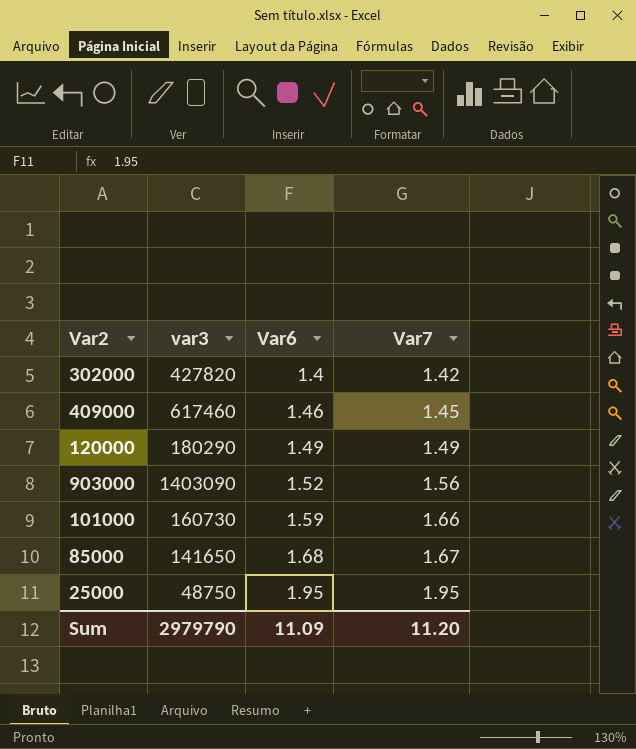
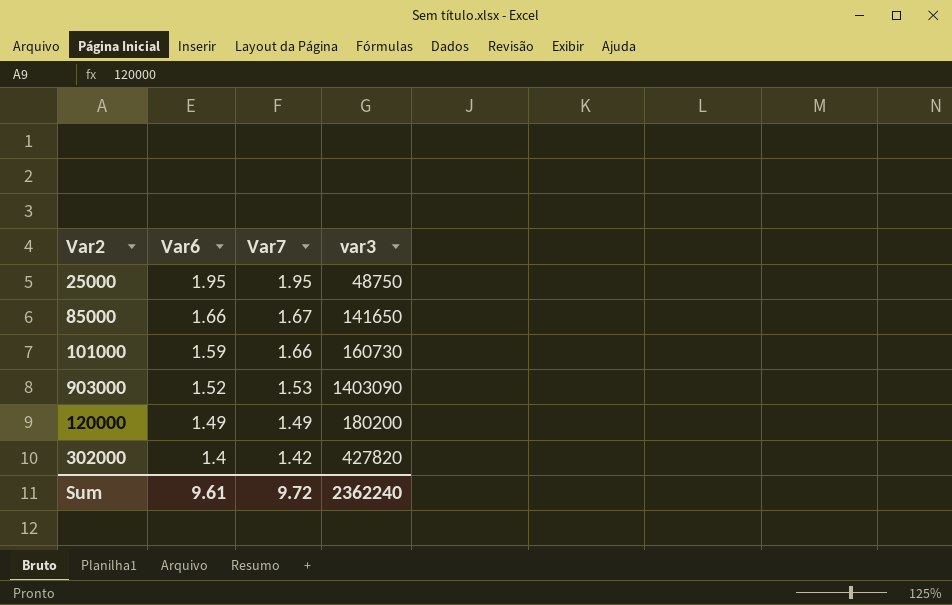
row order: Var6 ascending -> Var6 descending
column var3 | position: 2 -> 4
row 409000: 617460 | 1.46 | 1.45 -> none
85000 | Var6: 1.68 -> 1.66
903000 | Var7: 1.56 -> 1.53
120000 | var3: 180290 -> 180200
Sum | Var6: 11.09 -> 9.61
Sum | Var7: 11.20 -> 9.72
Sum | var3: 2979790 -> 2362240

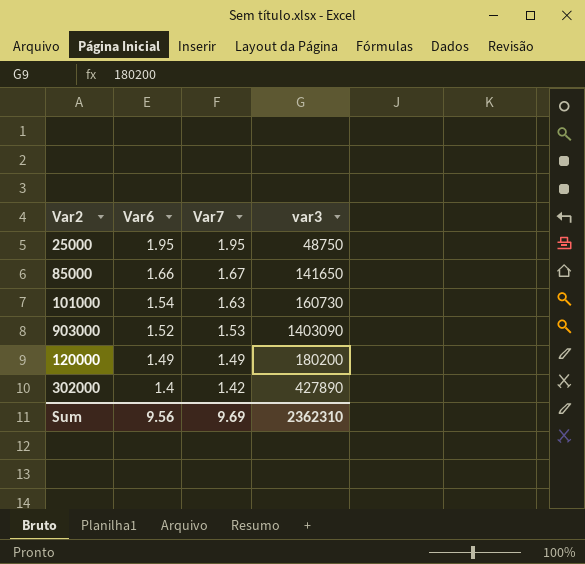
101000 | Var6: 1.59 -> 1.54
101000 | Var7: 1.66 -> 1.63
302000 | var3: 427820 -> 427890
Sum | Var6: 9.61 -> 9.56
Sum | Var7: 9.72 -> 9.69
Sum | var3: 2362240 -> 2362310

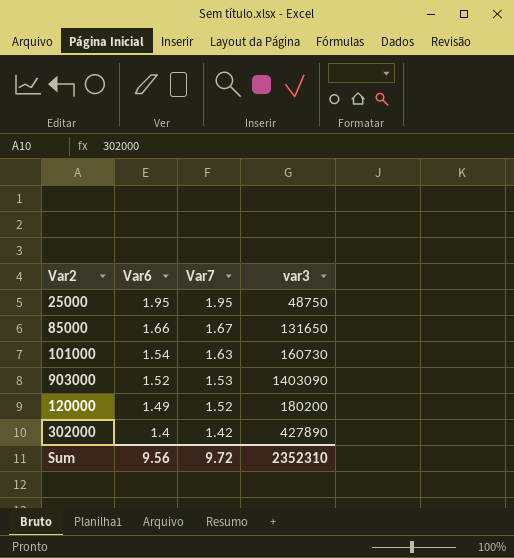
85000 | var3: 141650 -> 131650
120000 | Var7: 1.49 -> 1.52
Sum | Var7: 9.69 -> 9.72
Sum | var3: 2362310 -> 2352310

